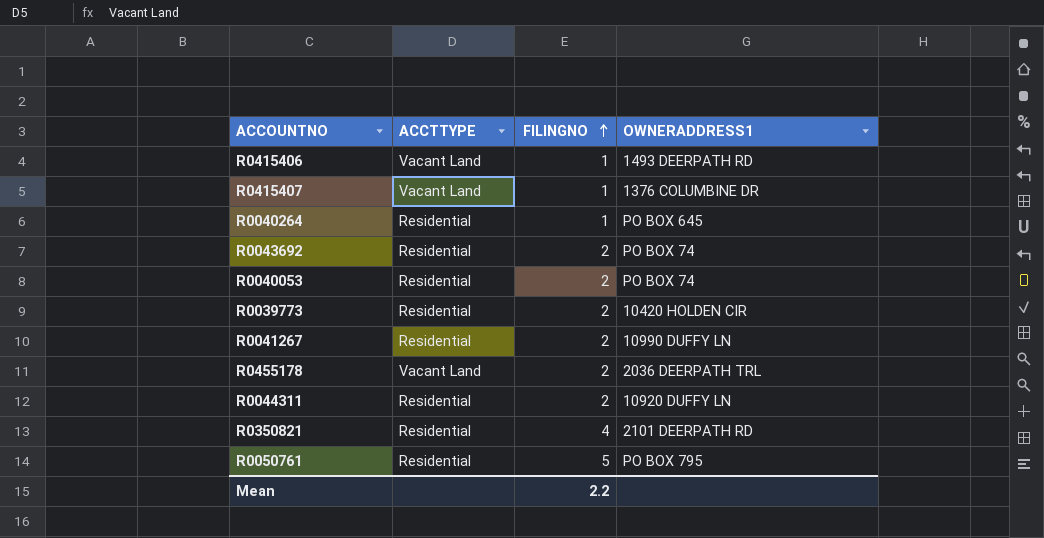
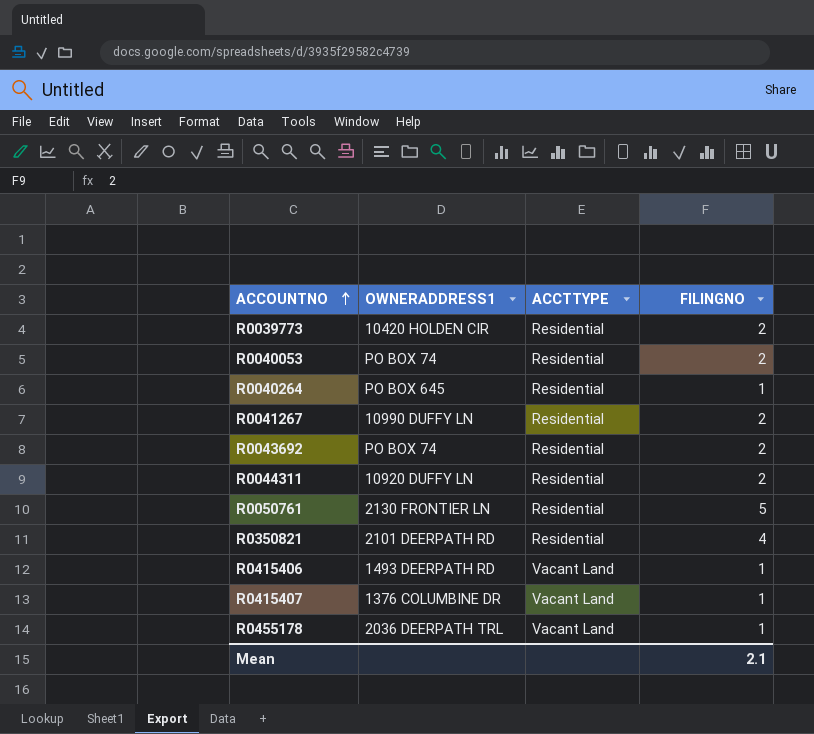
row order: FILINGNO ascending -> ACCOUNTNO ascending
column OWNERADDRESS1 | position: 4 -> 2
R0050761 | OWNERADDRESS1: PO BOX 795 -> 2130 FRONTIER LN
R0455178 | FILINGNO: 2 -> 1
Mean | FILINGNO: 2.2 -> 2.1

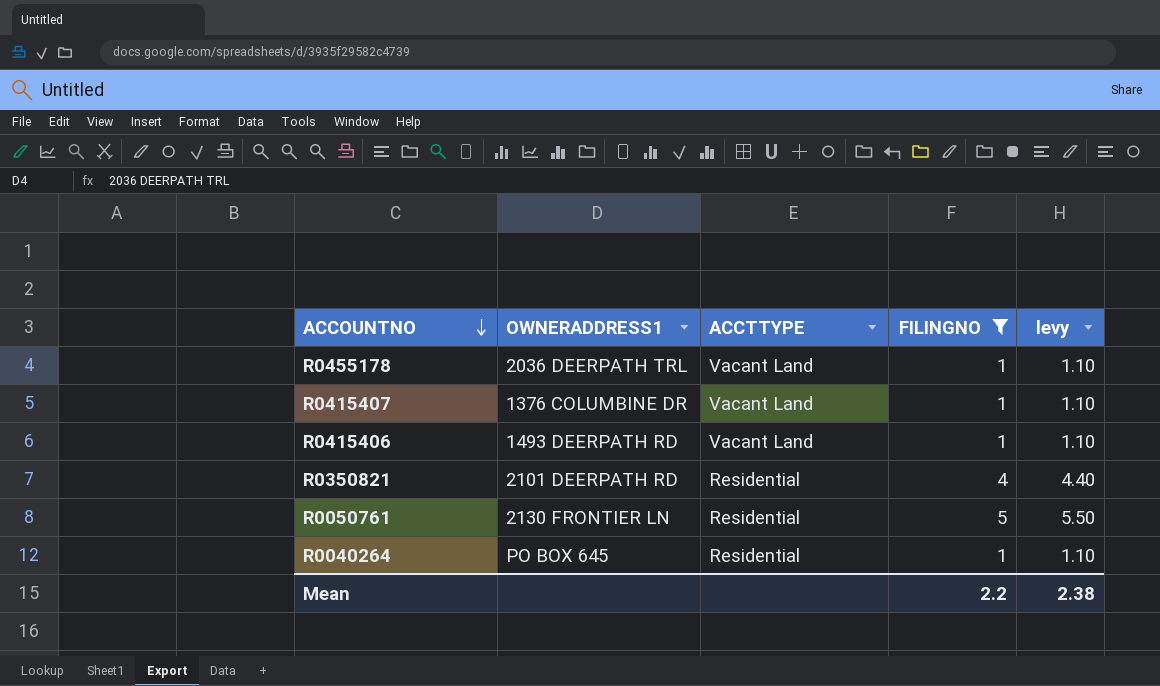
filter: none -> FILINGNO != 2
row order: ACCOUNTNO ascending -> ACCOUNTNO descending
column levy | formula: none -> [FILINGNO] * 1.1
Mean | FILINGNO: 2.1 -> 2.2

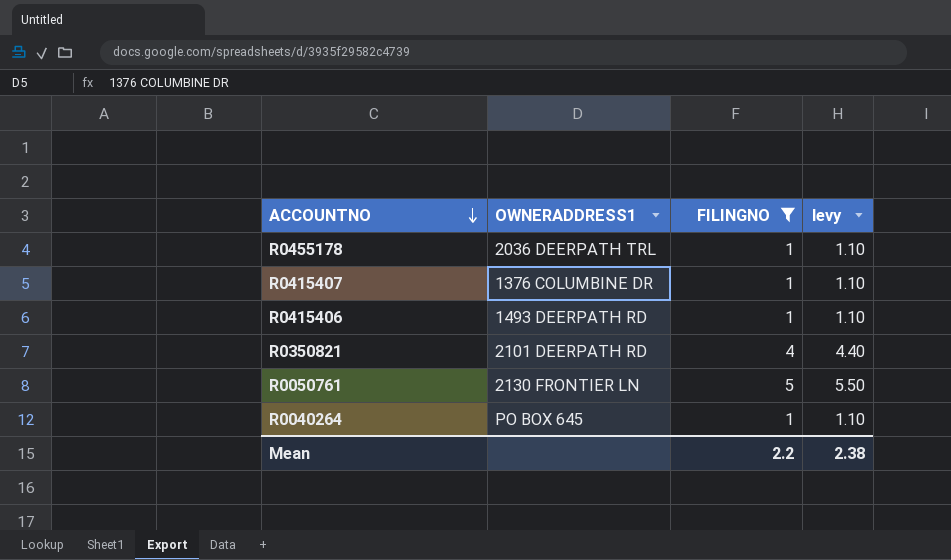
column ACCTTYPE | position: 3 -> none

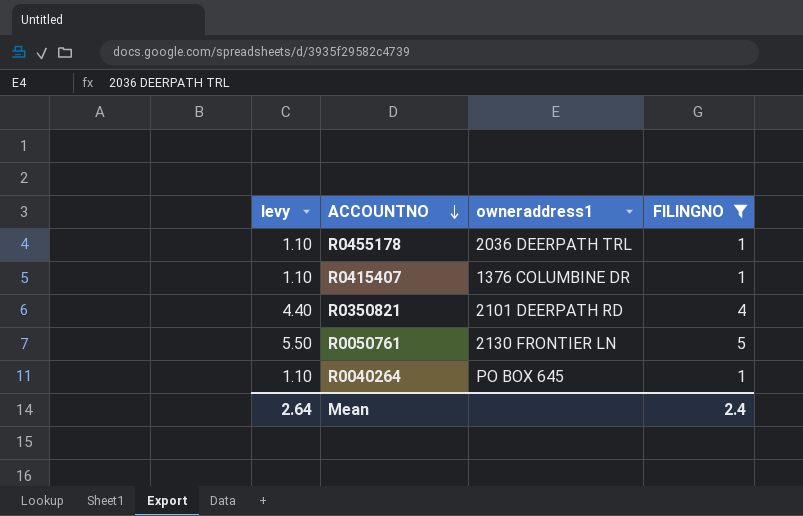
column levy | position: 4 -> 1
column name: OWNERADDRESS1 -> owneraddress1
row R0415406: 1493 DEERPATH RD | 1 | 1.10 -> none
Mean | levy: 2.38 -> 2.64
Mean | FILINGNO: 2.2 -> 2.4

